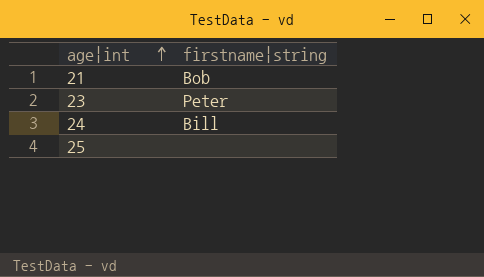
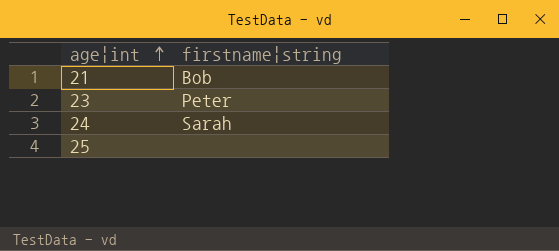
24 | firstname|string: Bill -> Sarah

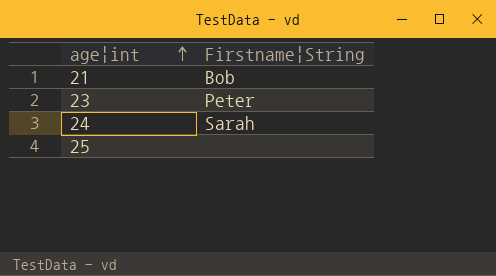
column name: firstname|string -> Firstname|String

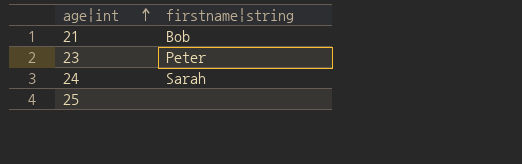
column name: Firstname|String -> firstname|string

